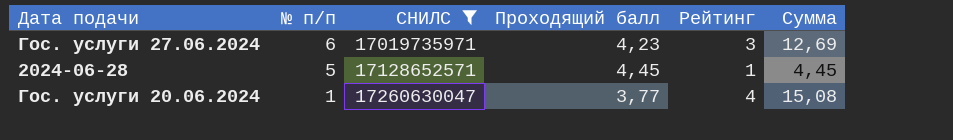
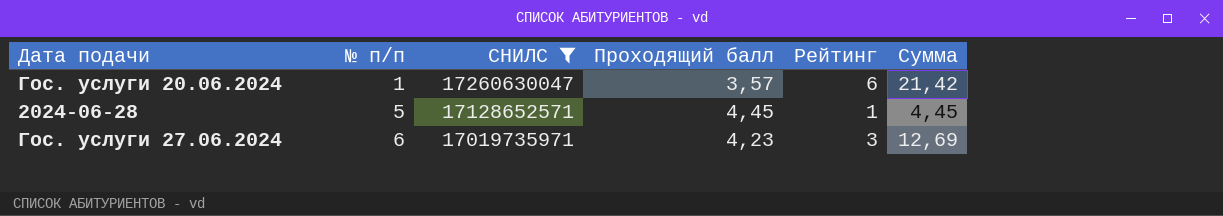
row order: № п/п descending -> № п/п ascending
Гос. услуги 20.06.2024 | Проходящий балл: 3,77 -> 3,57
Гос. услуги 20.06.2024 | Рейтинг: 4 -> 6
Гос. услуги 20.06.2024 | Сумма: 15,08 -> 21,42

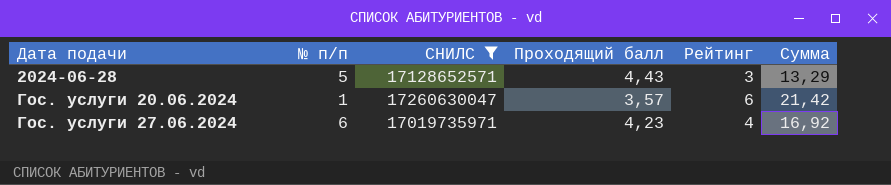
row order: № п/п ascending -> Дата подачи ascending
2024-06-28 | Проходящий балл: 4,45 -> 4,43
2024-06-28 | Рейтинг: 1 -> 3
2024-06-28 | Сумма: 4,45 -> 13,29
Гос. услуги 27.06.2024 | Рейтинг: 3 -> 4
Гос. услуги 27.06.2024 | Сумма: 12,69 -> 16,92

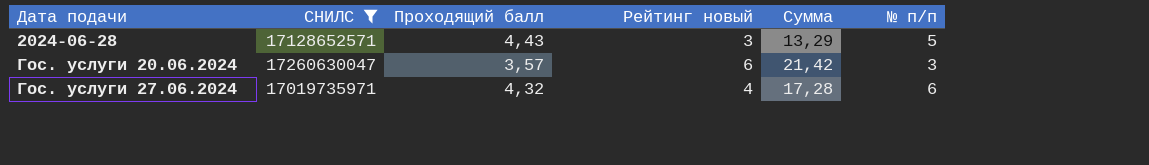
column name: Рейтинг -> Рейтинг новый
column № п/п | position: 2 -> 6
Гос. услуги 20.06.2024 | № п/п: 1 -> 3
Гос. услуги 27.06.2024 | Проходящий балл: 4,23 -> 4,32
Гос. услуги 27.06.2024 | Сумма: 16,92 -> 17,28

